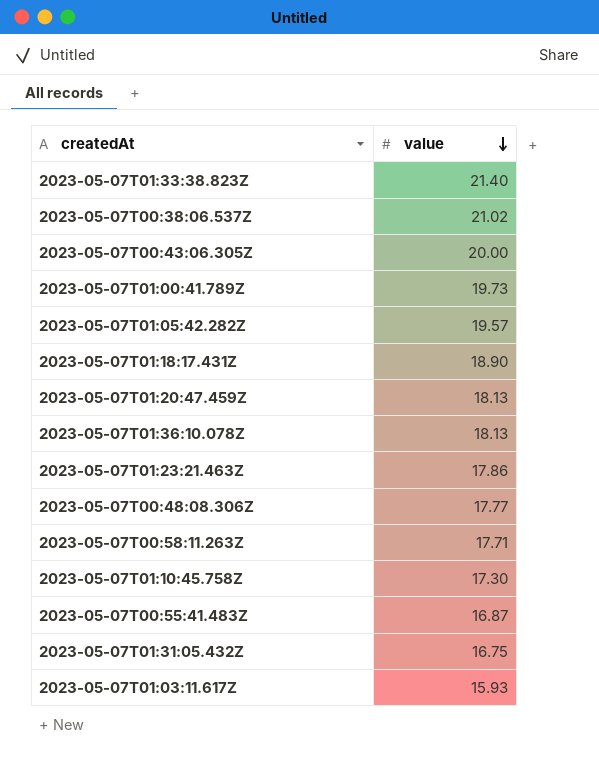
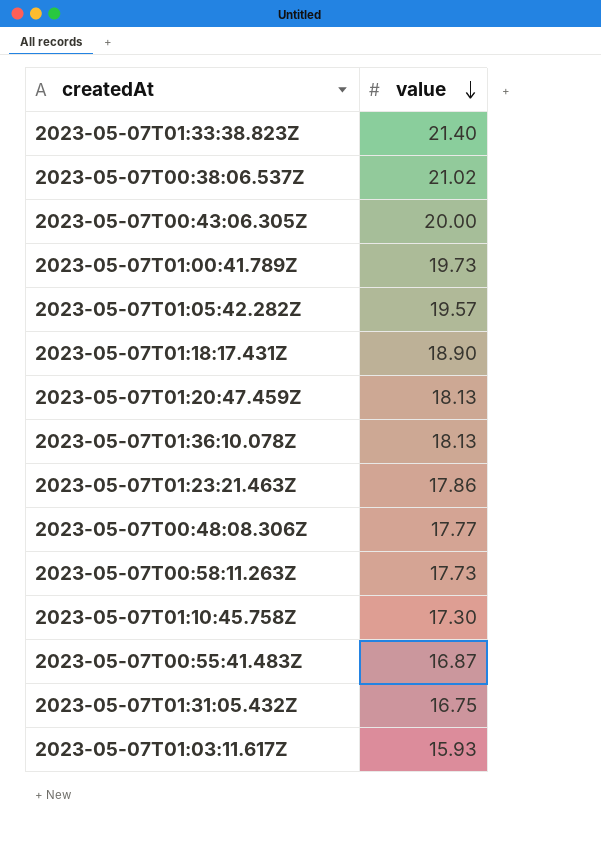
2023-05-07T00:58:11.263Z | value: 17.71 -> 17.73

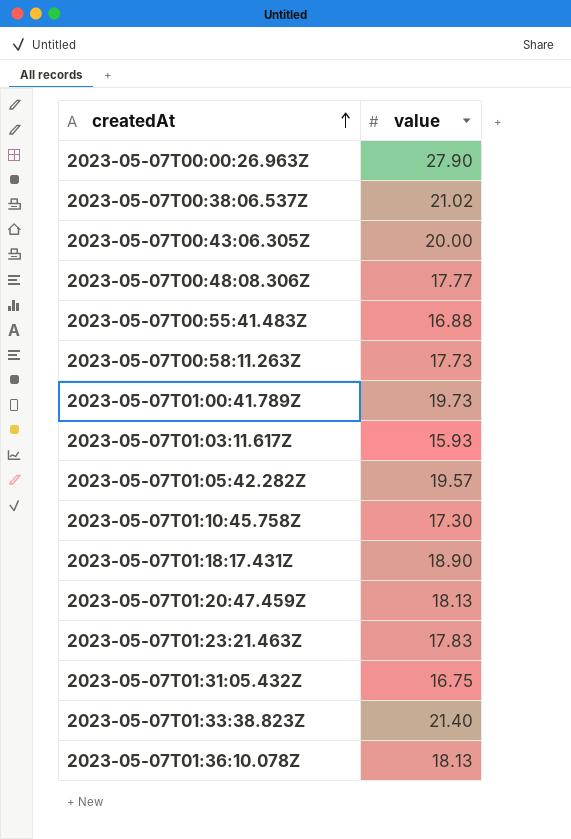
row order: value descending -> createdAt ascending
row 2023-05-07T00:00:26.963Z: none -> 27.90
2023-05-07T00:55:41.483Z | value: 16.87 -> 16.88
2023-05-07T01:23:21.463Z | value: 17.86 -> 17.83

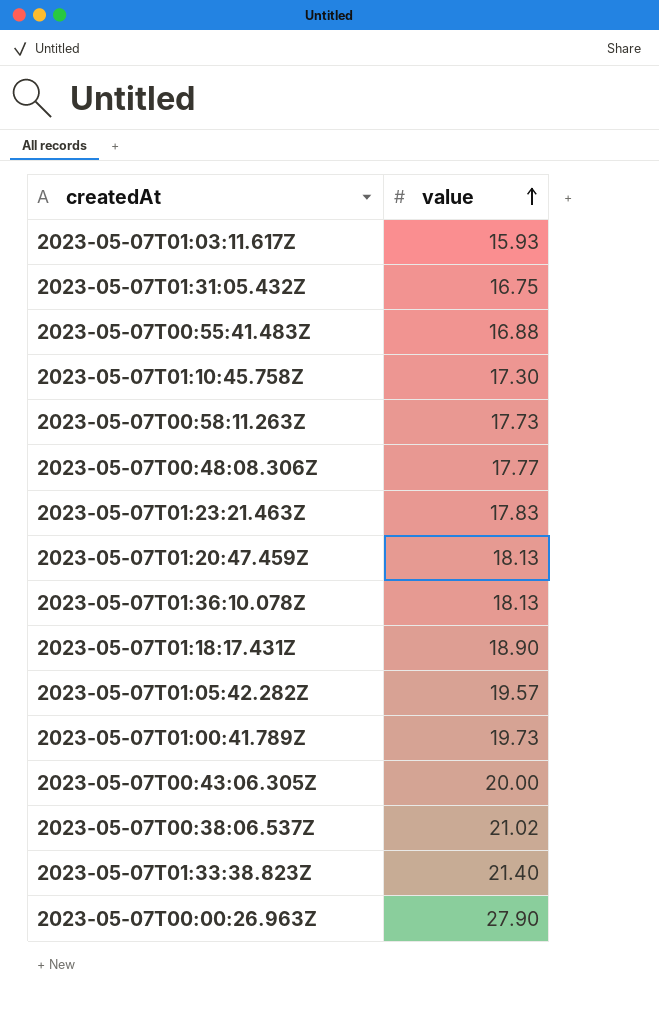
row order: createdAt ascending -> value ascending

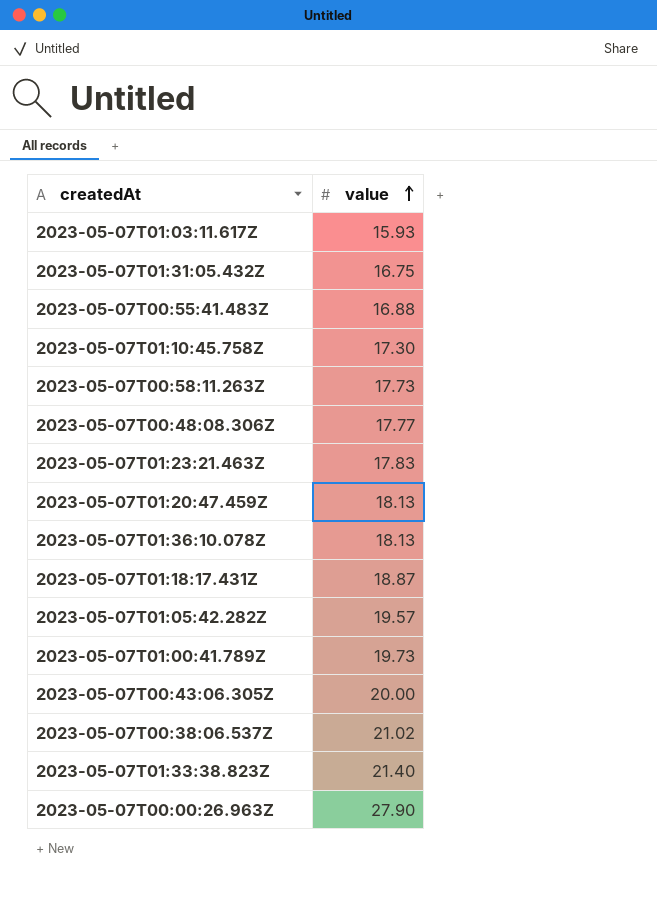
2023-05-07T01:18:17.431Z | value: 18.90 -> 18.87

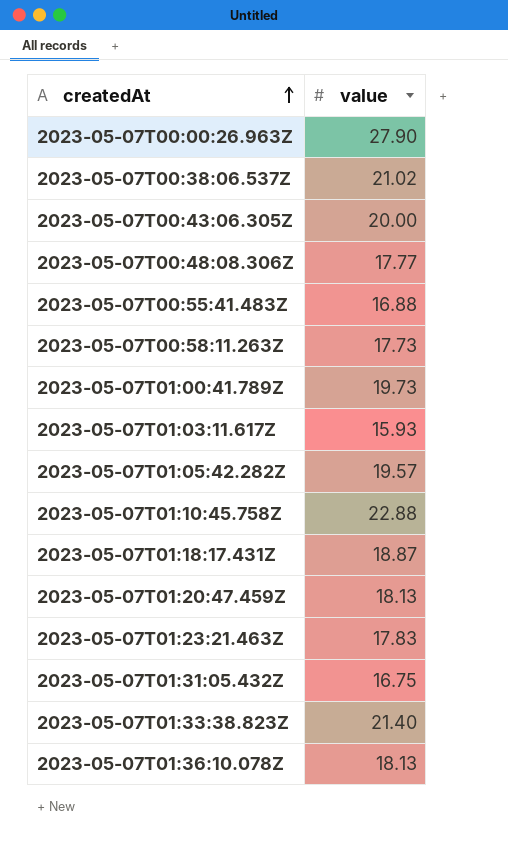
row order: value ascending -> createdAt ascending
2023-05-07T01:10:45.758Z | value: 17.30 -> 22.88

